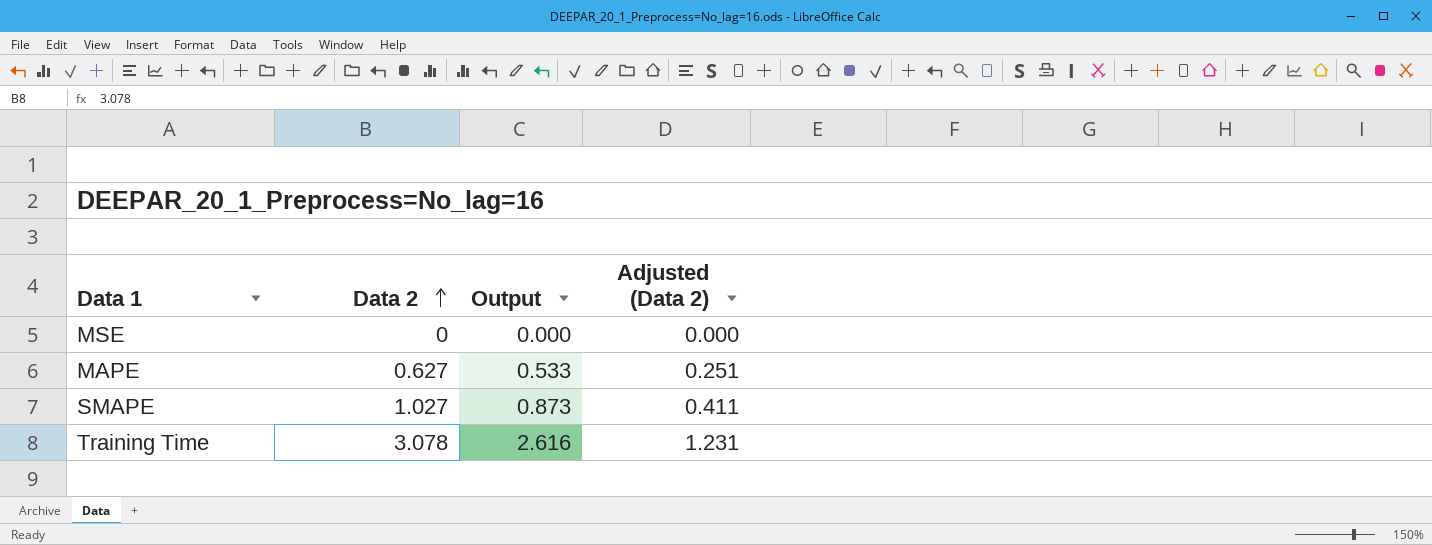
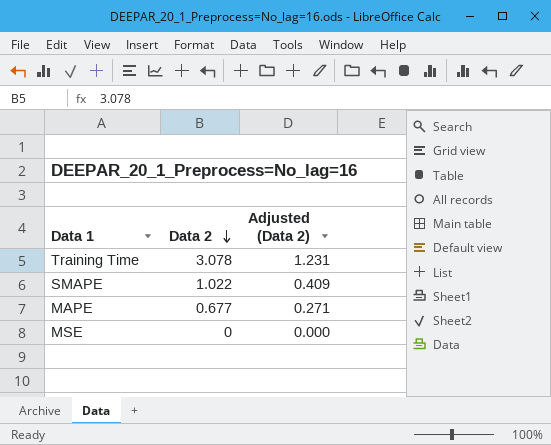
row order: Data 2 ascending -> Data 2 descending
column Output | formula: [Data 2] * 0.85 -> none
SMAPE | Data 2: 1.027 -> 1.022
SMAPE | Adjusted (Data 2): 0.411 -> 0.409
MAPE | Data 2: 0.627 -> 0.677
MAPE | Adjusted (Data 2): 0.251 -> 0.271

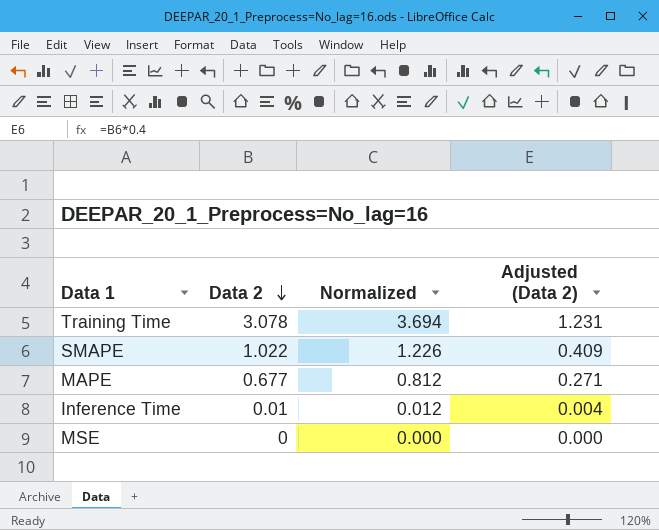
column Normalized | formula: none -> [Data 2] * 1.2
row Inference Time: none -> 0.01 | 0.012 | 0.004

